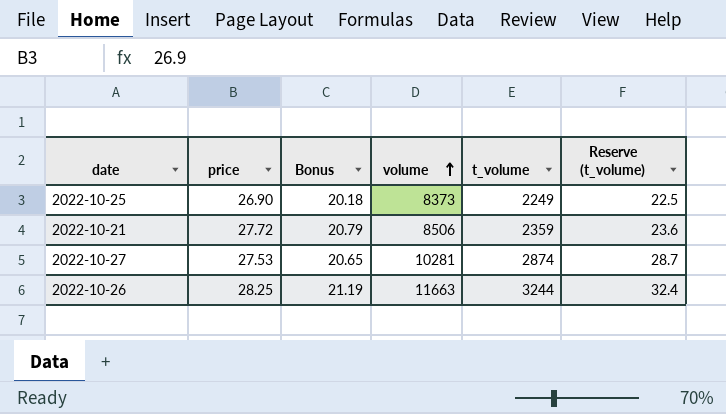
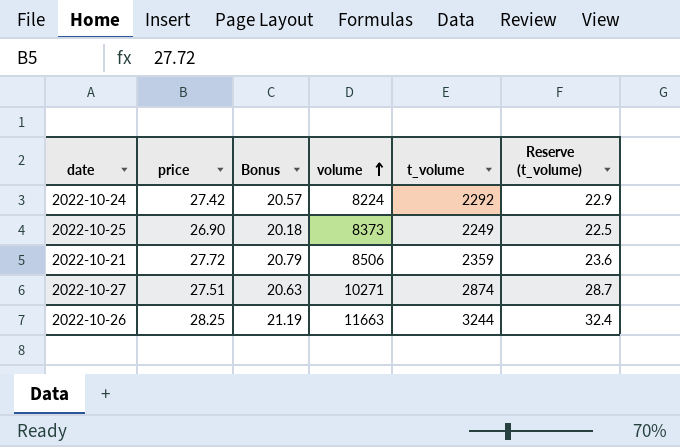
row 2022-10-24: none -> 27.42 | 20.57 | 8224 | 2292 | 22.9
2022-10-27 | price: 27.53 -> 27.51
2022-10-27 | Bonus: 20.65 -> 20.63
2022-10-27 | volume: 10281 -> 10271

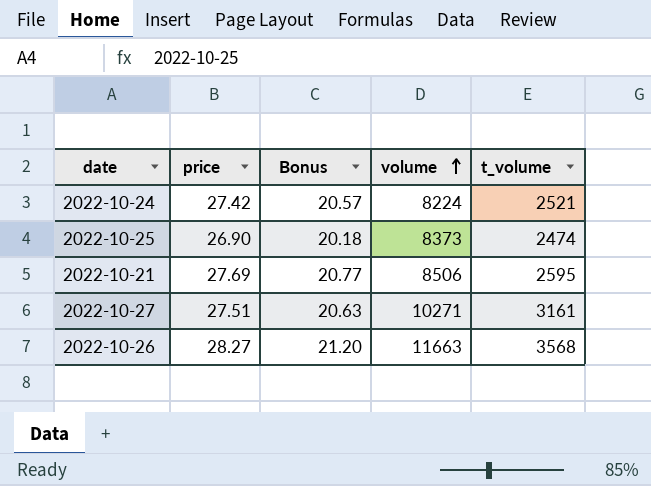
column Reserve (t_volume) | formula: [t_volume] * 0.01 -> none
2022-10-24 | t_volume: 2292 -> 2521
2022-10-25 | t_volume: 2249 -> 2474
2022-10-21 | price: 27.72 -> 27.69
2022-10-21 | Bonus: 20.79 -> 20.77
2022-10-21 | t_volume: 2359 -> 2595
2022-10-27 | t_volume: 2874 -> 3161
2022-10-26 | price: 28.25 -> 28.27
2022-10-26 | Bonus: 21.19 -> 21.20
2022-10-26 | t_volume: 3244 -> 3568

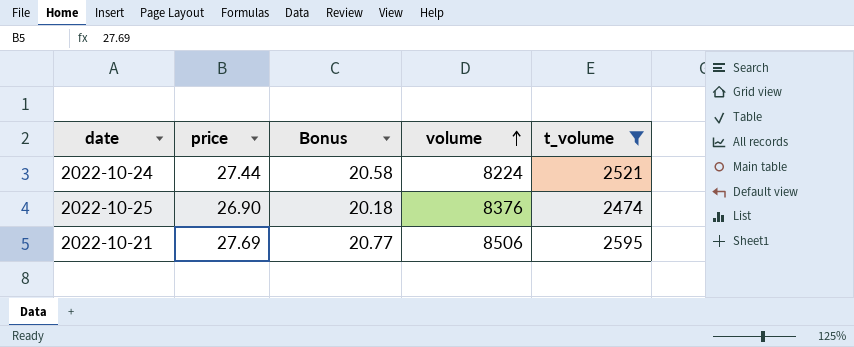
filter: none -> t_volume <= 2595
2022-10-24 | price: 27.42 -> 27.44
2022-10-24 | Bonus: 20.57 -> 20.58
2022-10-25 | volume: 8373 -> 8376

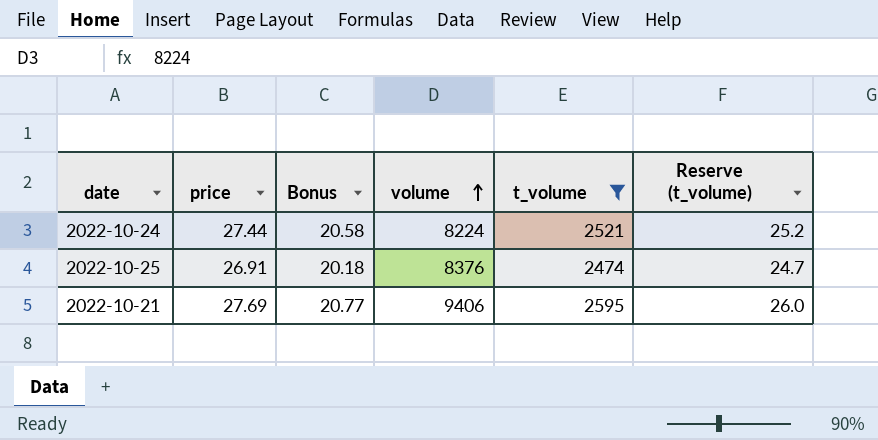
column Reserve (t_volume) | formula: none -> [t_volume] * 0.01
2022-10-25 | price: 26.90 -> 26.91
2022-10-21 | volume: 8506 -> 9406

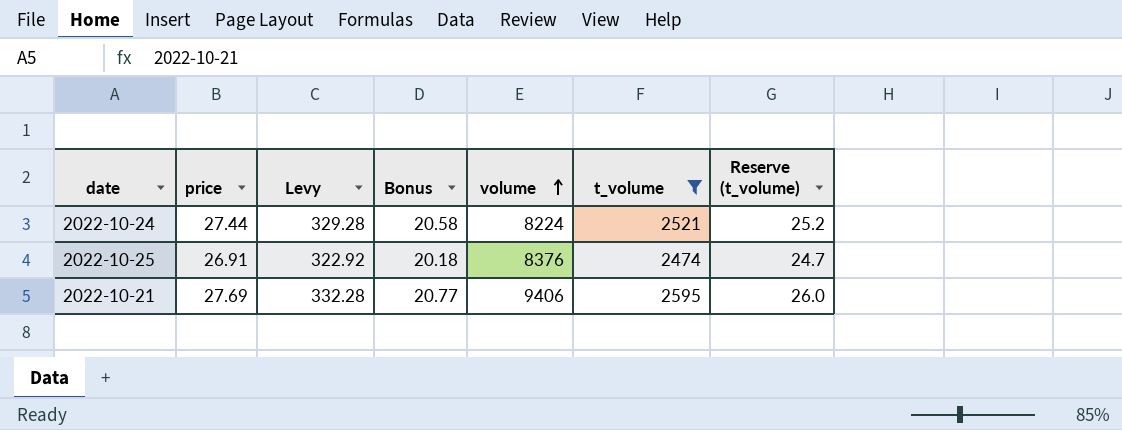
column Levy | formula: none -> [price] * 12

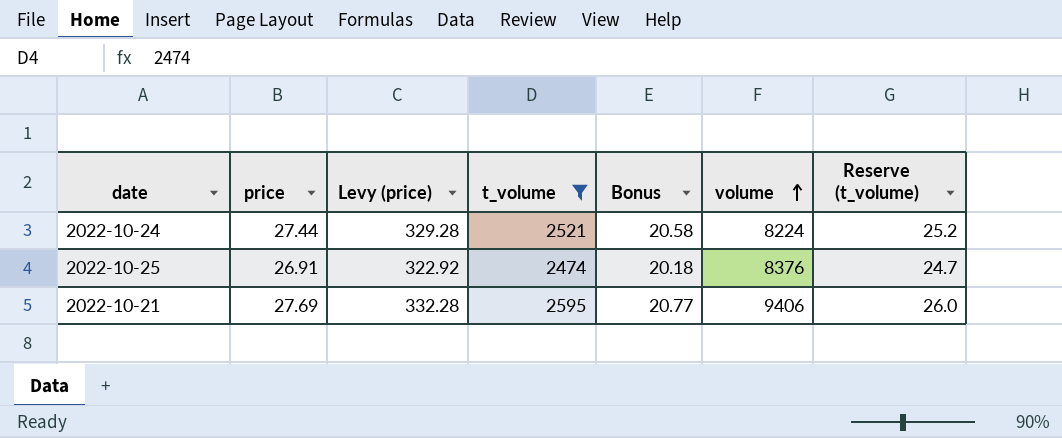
column name: Levy -> Levy (price)
column t_volume | position: 6 -> 4

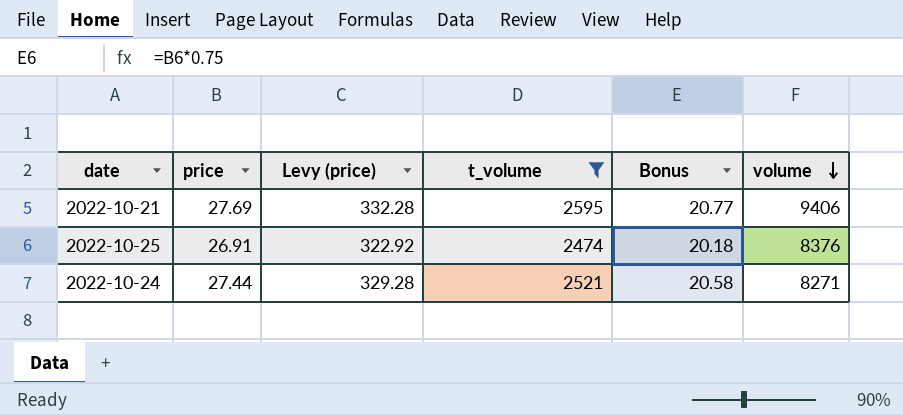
row order: volume ascending -> volume descending
column Reserve (t_volume) | formula: [t_volume] * 0.01 -> none
2022-10-24 | volume: 8224 -> 8271

